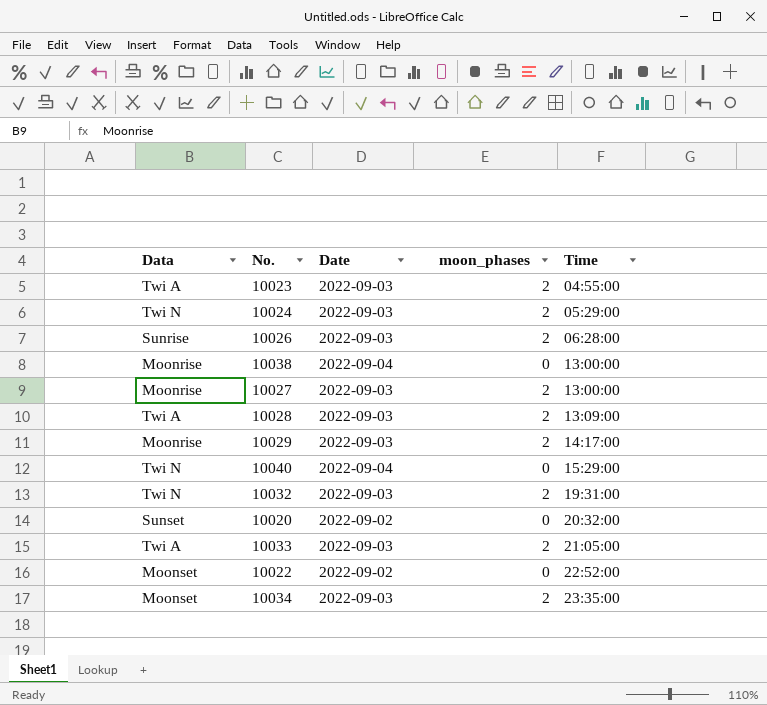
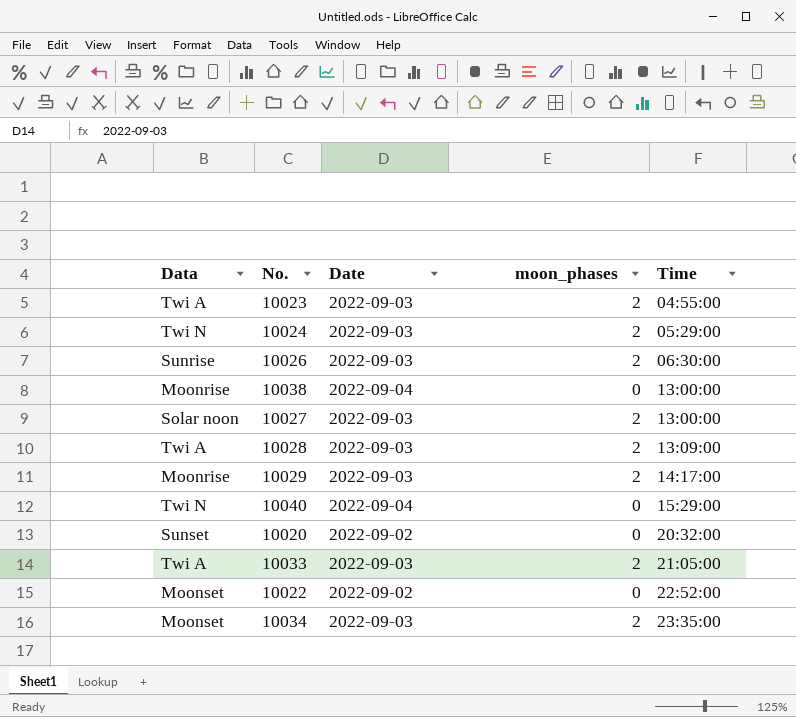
row 10032: Twi N | 2022-09-03 | 2 | 19:31:00 -> none
10026 | Time: 06:28:00 -> 06:30:00
10027 | Data: Moonrise -> Solar noon

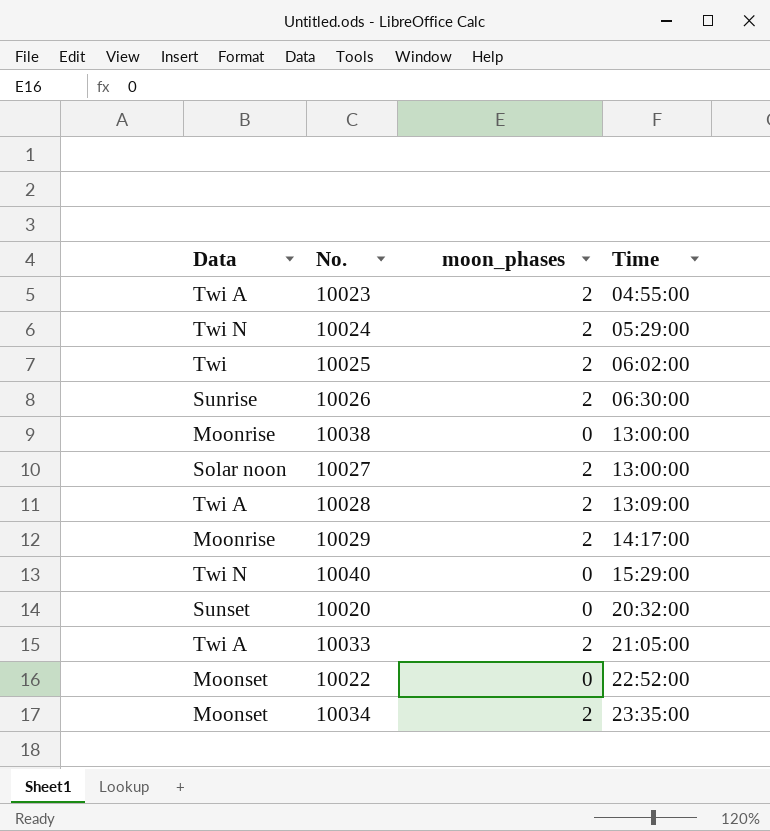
column Date | position: 3 -> none
row 10025: none -> Twi | 2 | 06:02:00

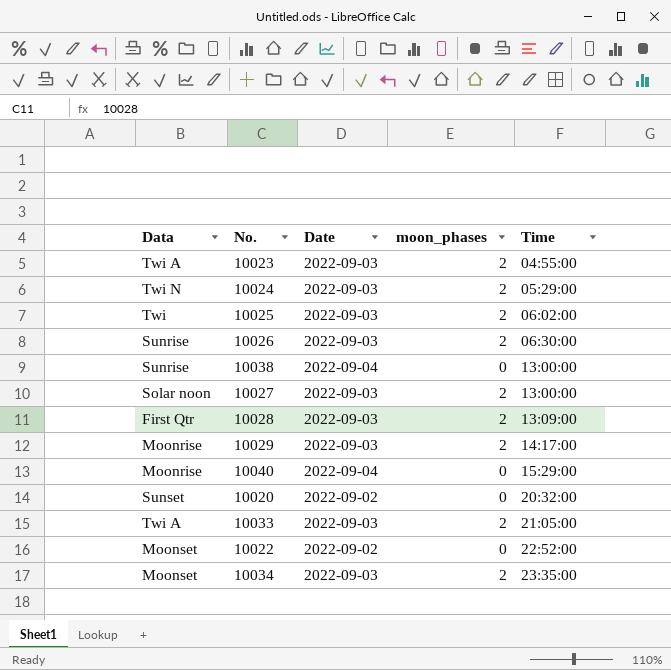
column Date | position: none -> 3
10038 | Data: Moonrise -> Sunrise
10028 | Data: Twi A -> First Qtr
10040 | Data: Twi N -> Moonrise

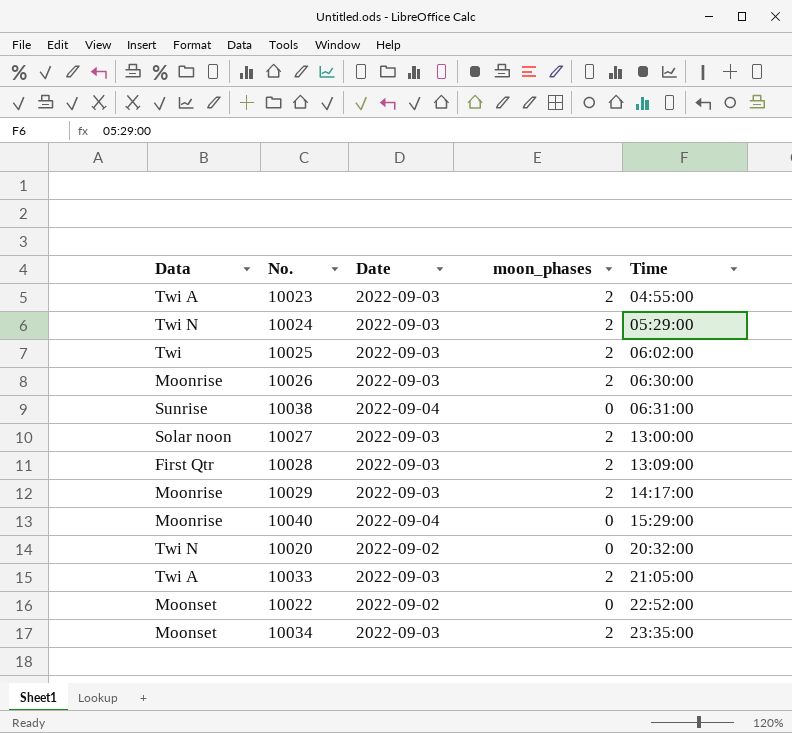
10026 | Data: Sunrise -> Moonrise
10038 | Time: 13:00:00 -> 06:31:00
10020 | Data: Sunset -> Twi N

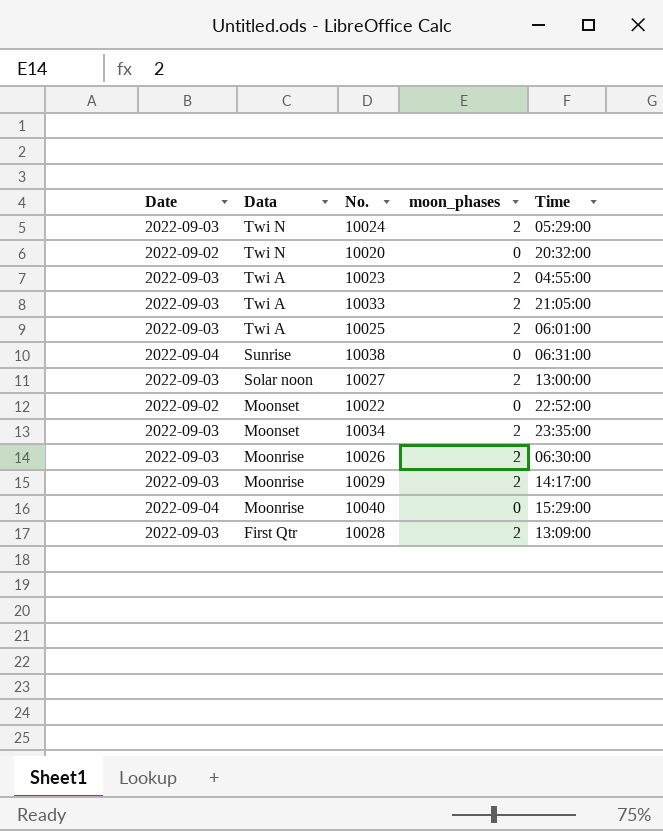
row order: Time ascending -> Data descending
column Date | position: 3 -> 1
10025 | Data: Twi -> Twi A
10025 | Time: 06:02:00 -> 06:01:00

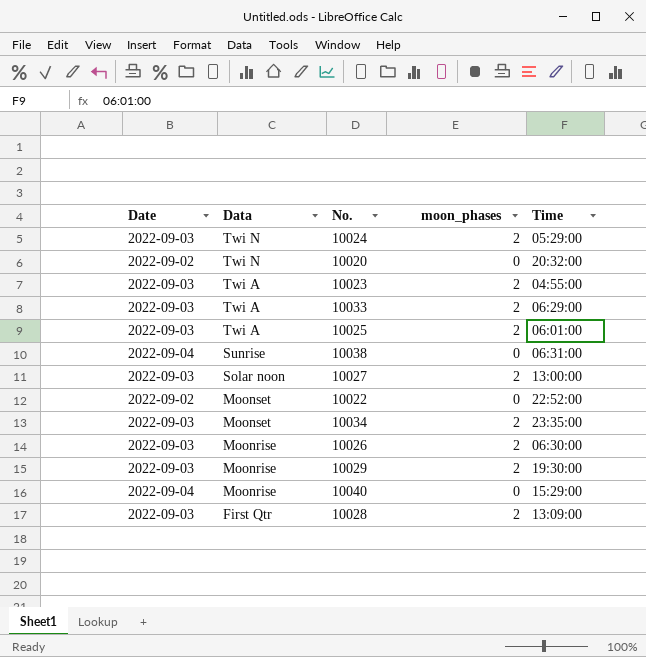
10033 | Time: 21:05:00 -> 06:29:00
10029 | Time: 14:17:00 -> 19:30:00

